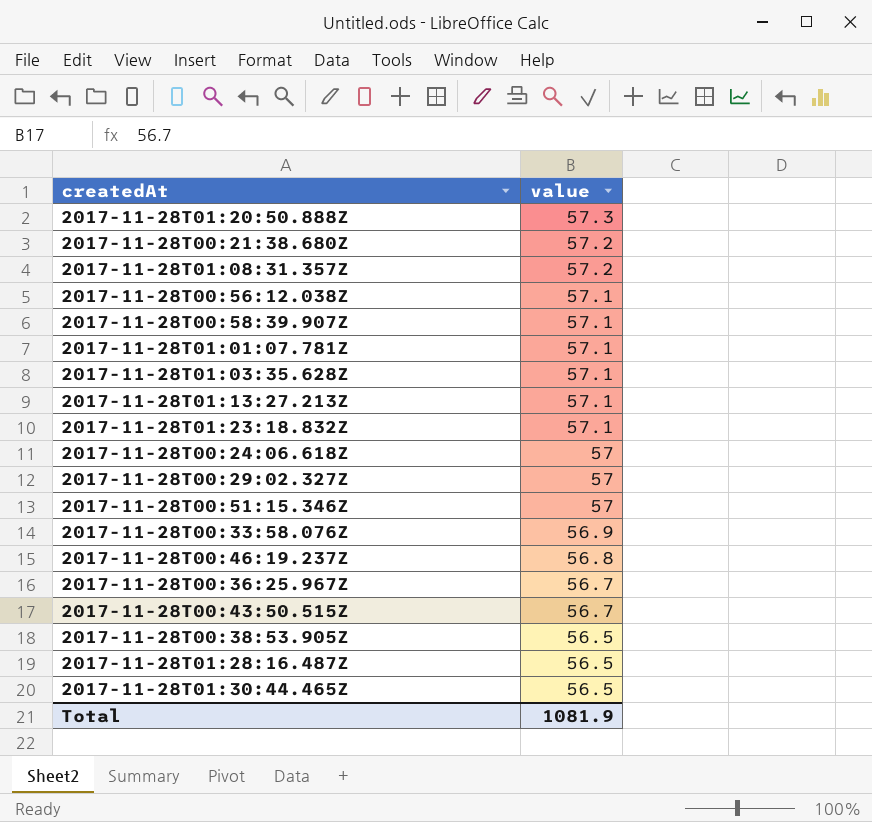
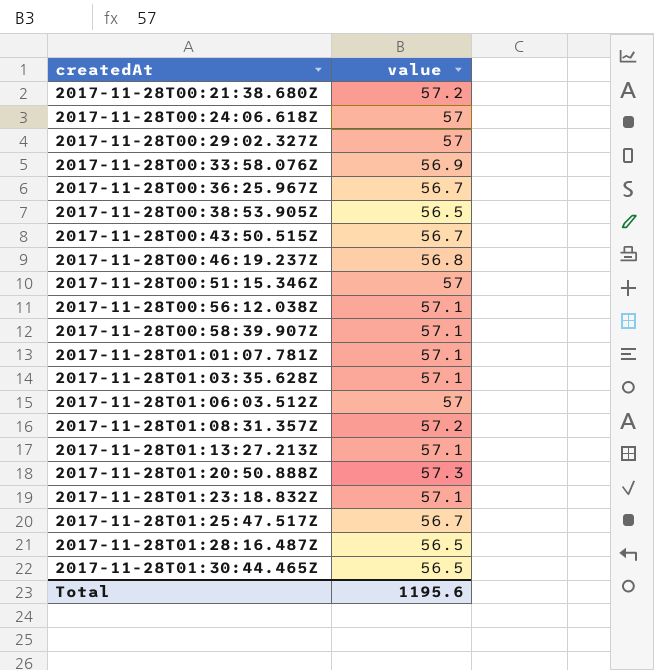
row order: value descending -> createdAt ascending
row 2017-11-28T01:06:03.512Z: none -> 57
row 2017-11-28T01:25:47.517Z: none -> 56.7
Total | value: 1081.9 -> 1195.6

